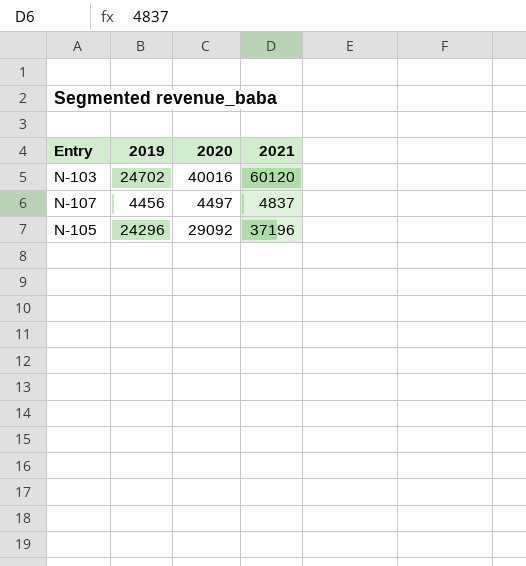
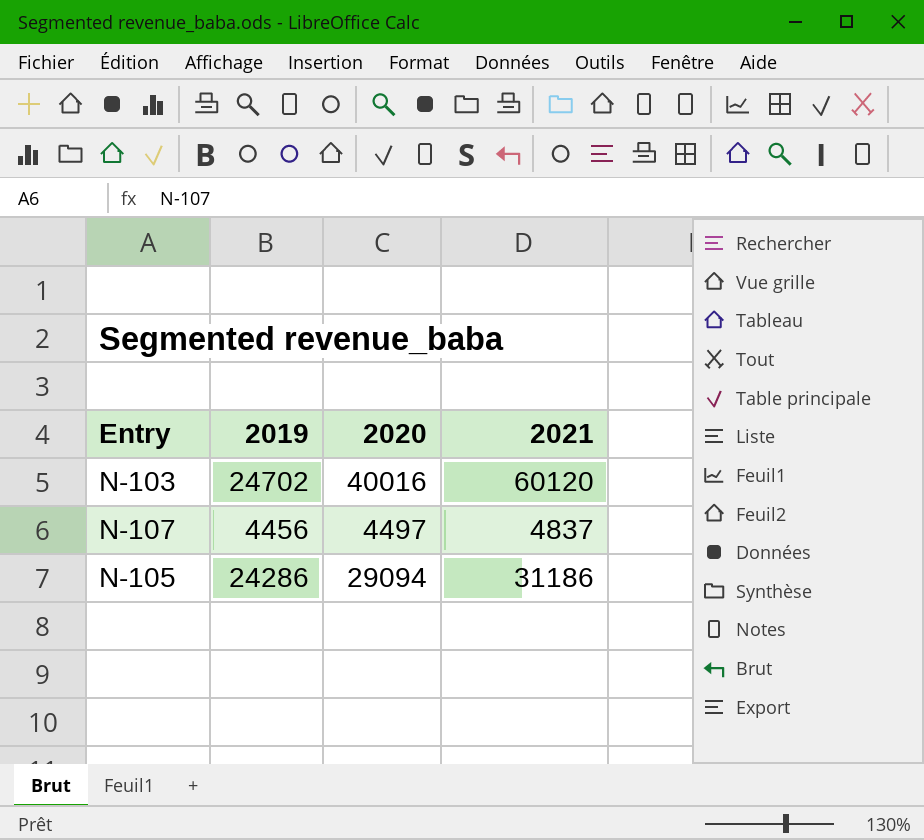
N-105 | 2019: 24296 -> 24286
N-105 | 2020: 29092 -> 29094
N-105 | 2021: 37196 -> 31186

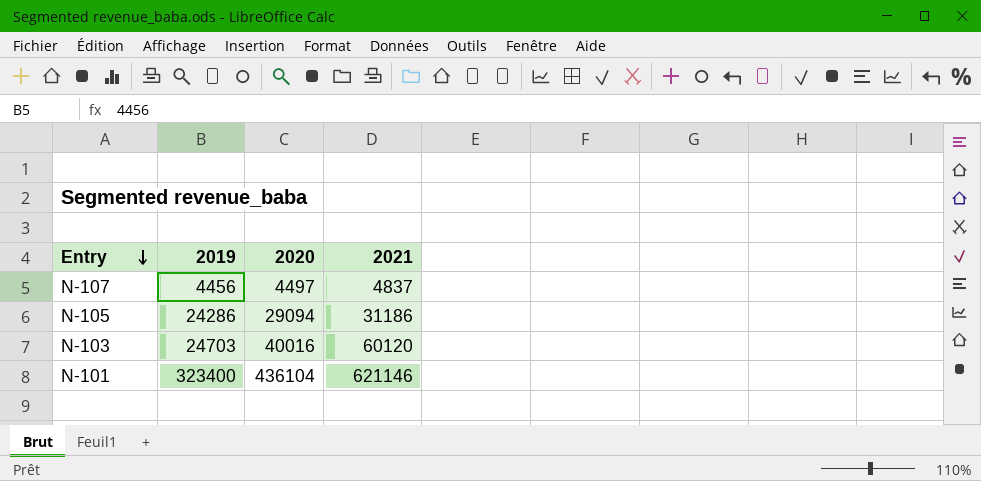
row order: none -> Entry descending
N-103 | 2019: 24702 -> 24703
row N-101: none -> 323400 | 436104 | 621146

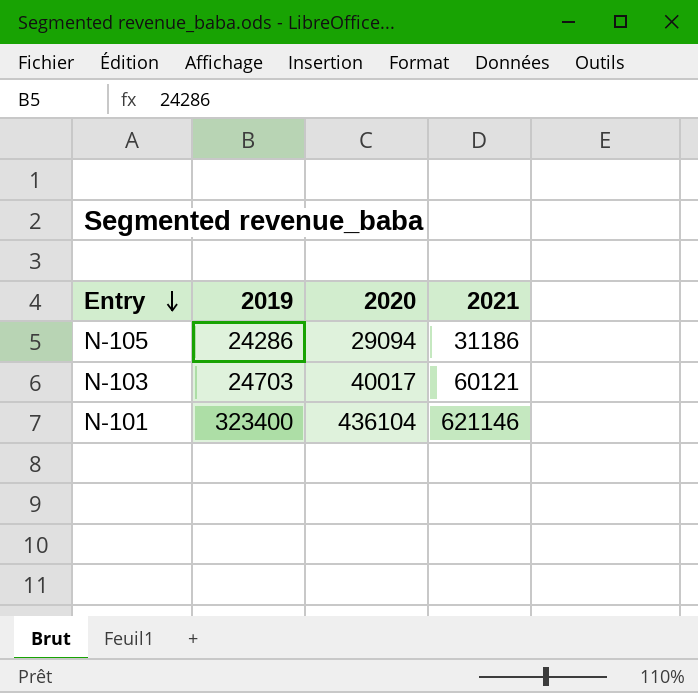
row N-107: 4456 | 4497 | 4837 -> none
N-103 | 2020: 40016 -> 40017
N-103 | 2021: 60120 -> 60121

